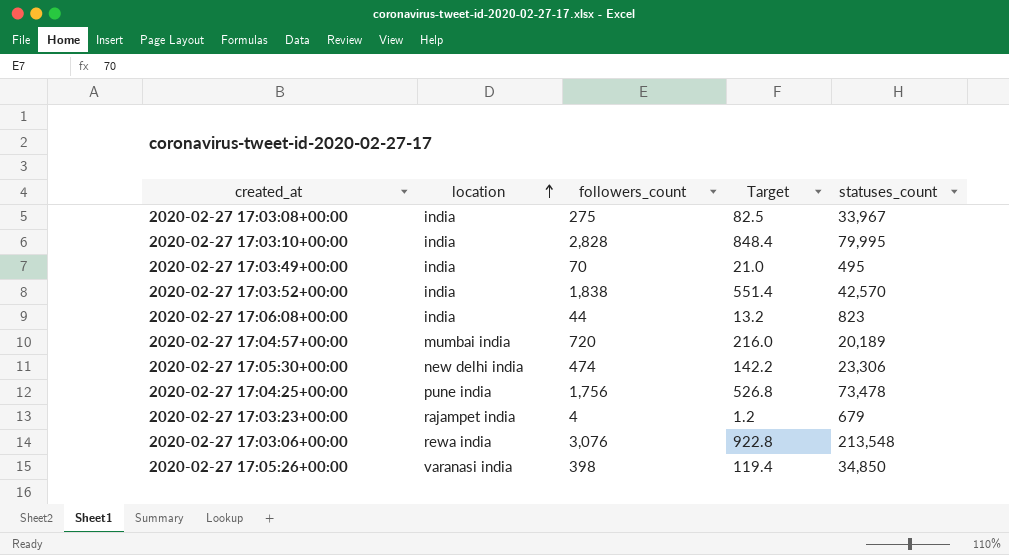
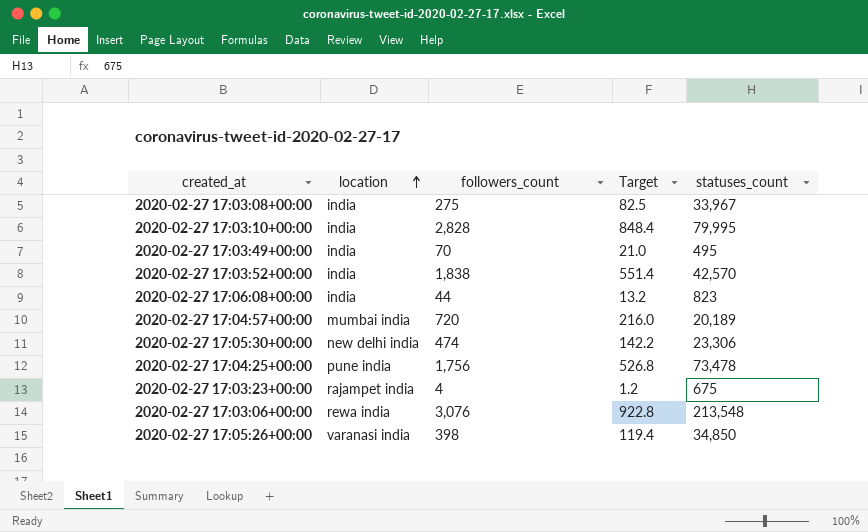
2020-02-27 17:03:23+00:00 | statuses_count: 679 -> 675

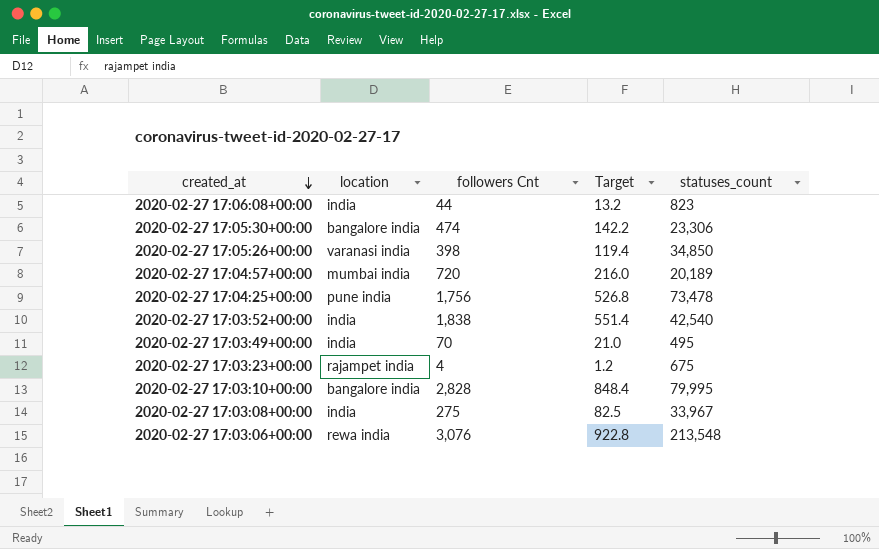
row order: location ascending -> created_at descending
column name: followers_count -> followers Cnt
2020-02-27 17:05:30+00:00 | location: new delhi india -> bangalore india
2020-02-27 17:03:52+00:00 | statuses_count: 42,570 -> 42,540
2020-02-27 17:03:10+00:00 | location: india -> bangalore india

